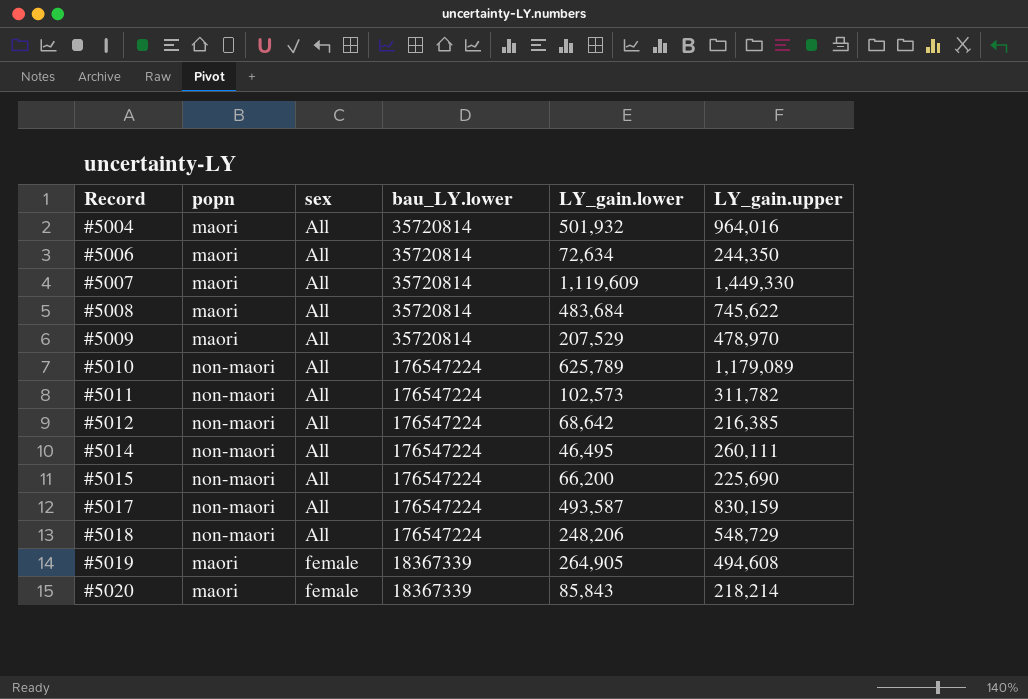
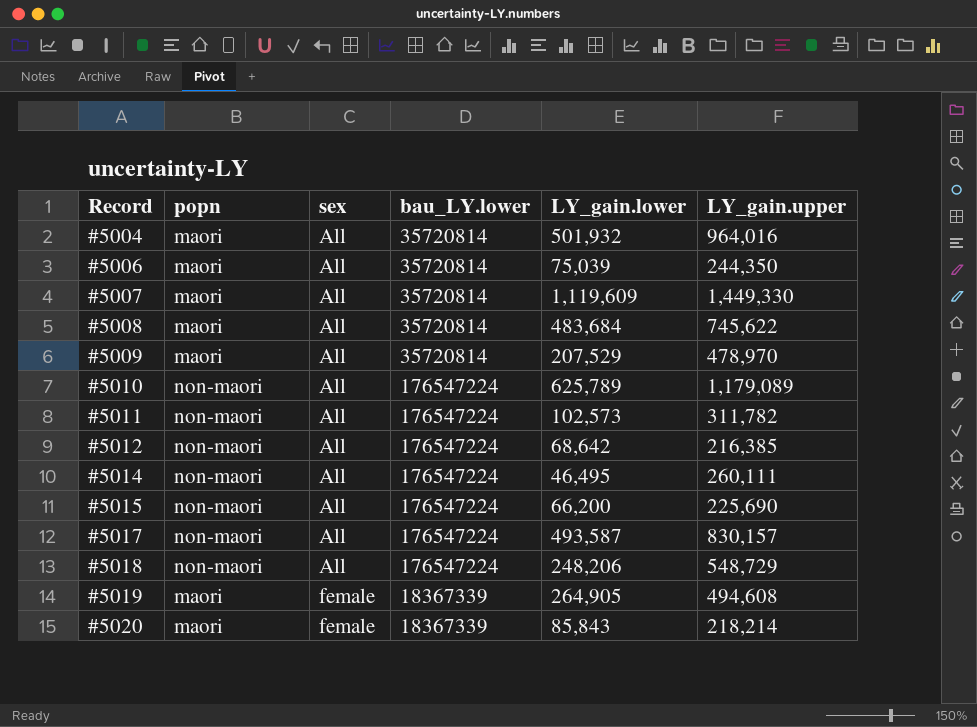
#5006 | LY_gain.lower: 72,634 -> 75,039
#5017 | LY_gain.upper: 830,159 -> 830,157

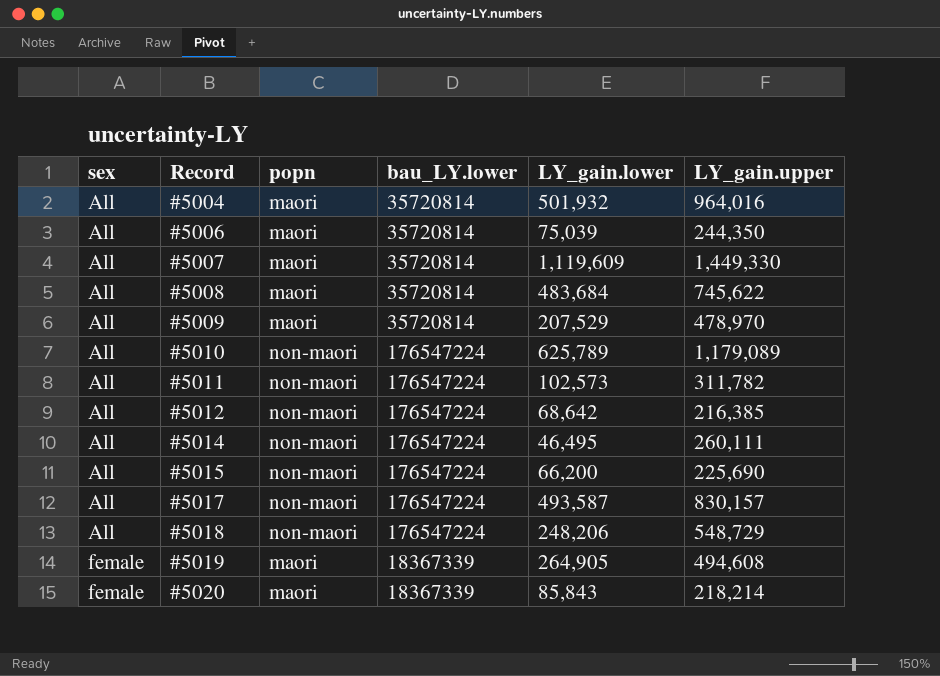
column sex | position: 3 -> 1

